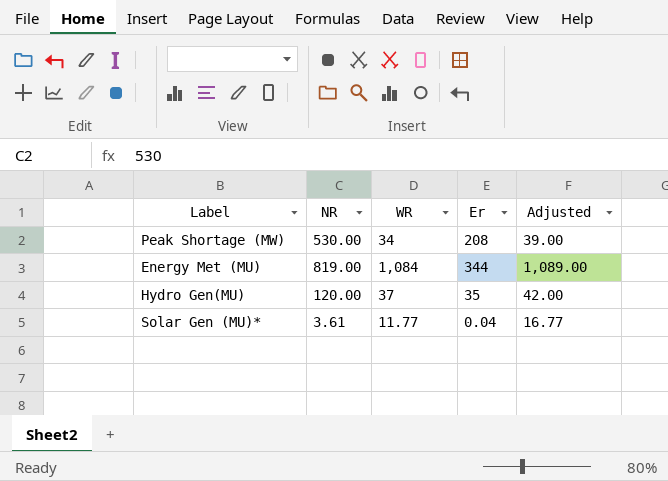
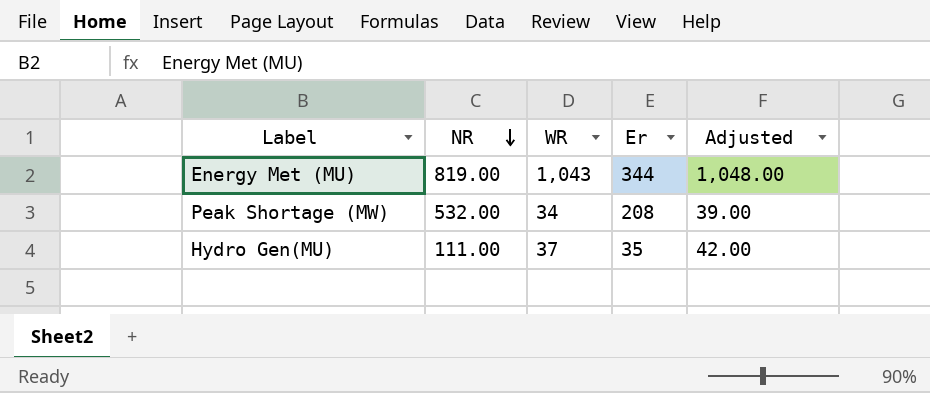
row order: none -> NR descending
row Solar Gen (MU)*: 3.61 | 11.77 | 0.04 | 16.77 -> none
Energy Met (MU) | WR: 1,084 -> 1,043
Energy Met (MU) | Adjusted: 1,089.00 -> 1,048.00
Peak Shortage (MW) | NR: 530.00 -> 532.00
Hydro Gen(MU) | NR: 120.00 -> 111.00

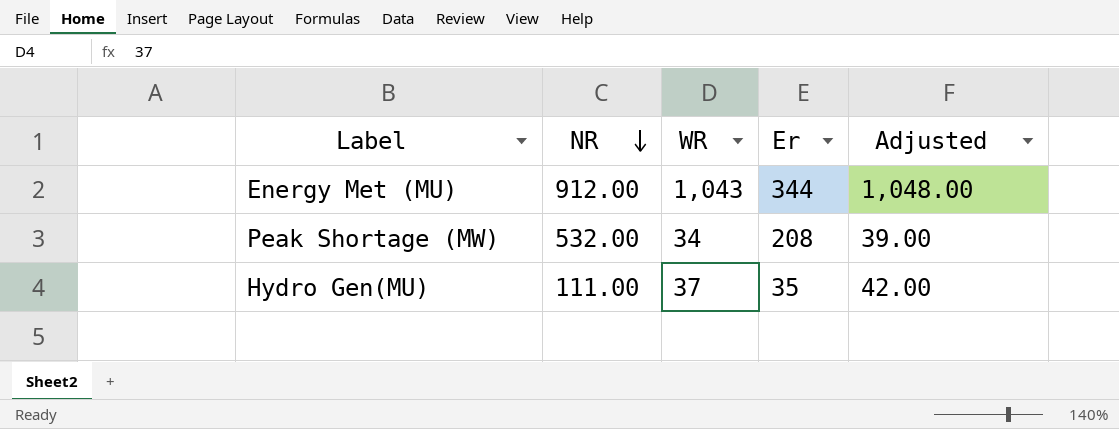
Energy Met (MU) | NR: 819.00 -> 912.00

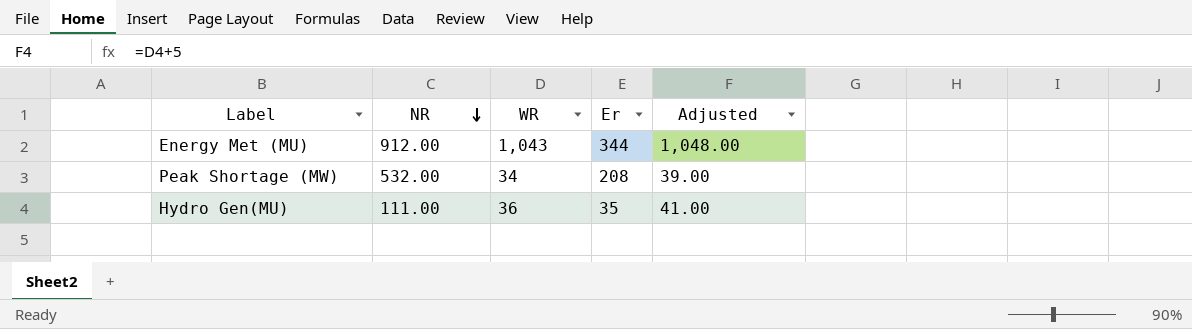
Hydro Gen(MU) | WR: 37 -> 36
Hydro Gen(MU) | Adjusted: 42.00 -> 41.00

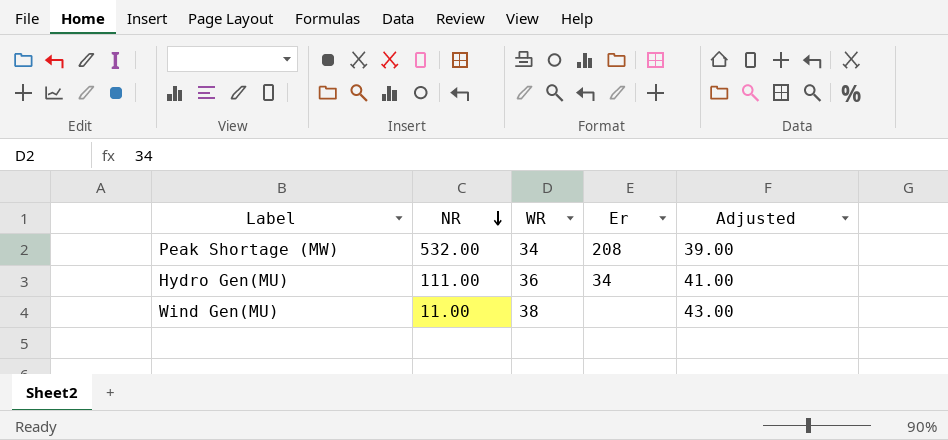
row Energy Met (MU): 912.00 | 1,043 | 344 | 1,048.00 -> none
Hydro Gen(MU) | Er: 35 -> 34
row Wind Gen(MU): none -> 11.00 | 38 | none | 43.00

